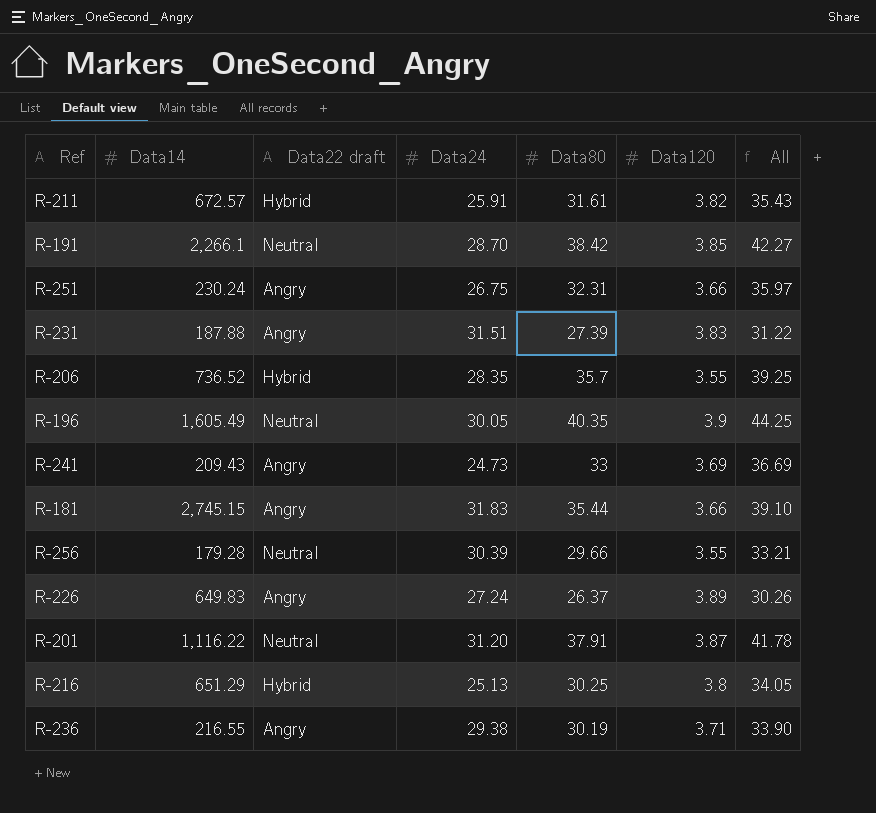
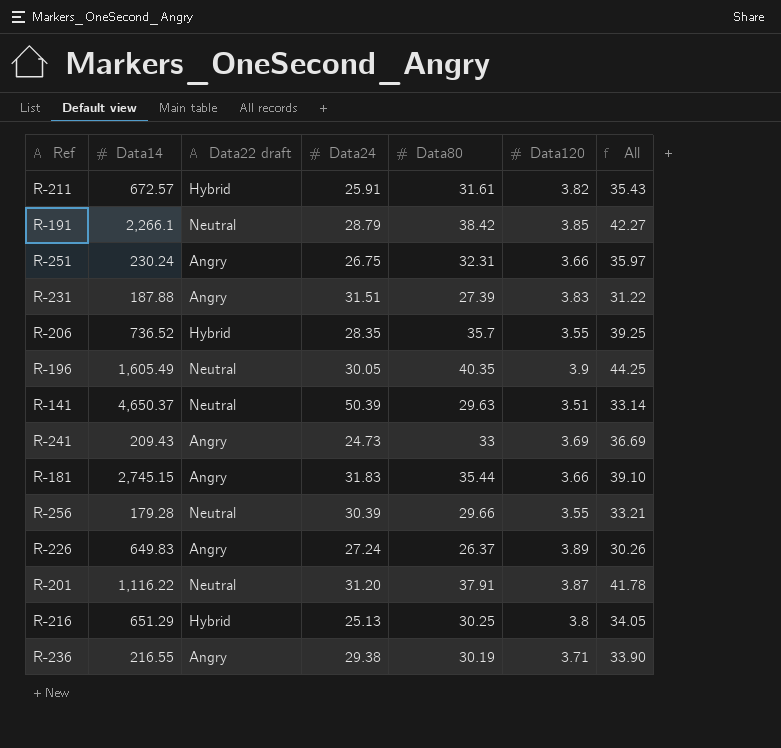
R-191 | Data24: 28.70 -> 28.79
row R-141: none -> 4,650.37 | Neutral | 50.39 | 29.63 | 3.51 | 33.14

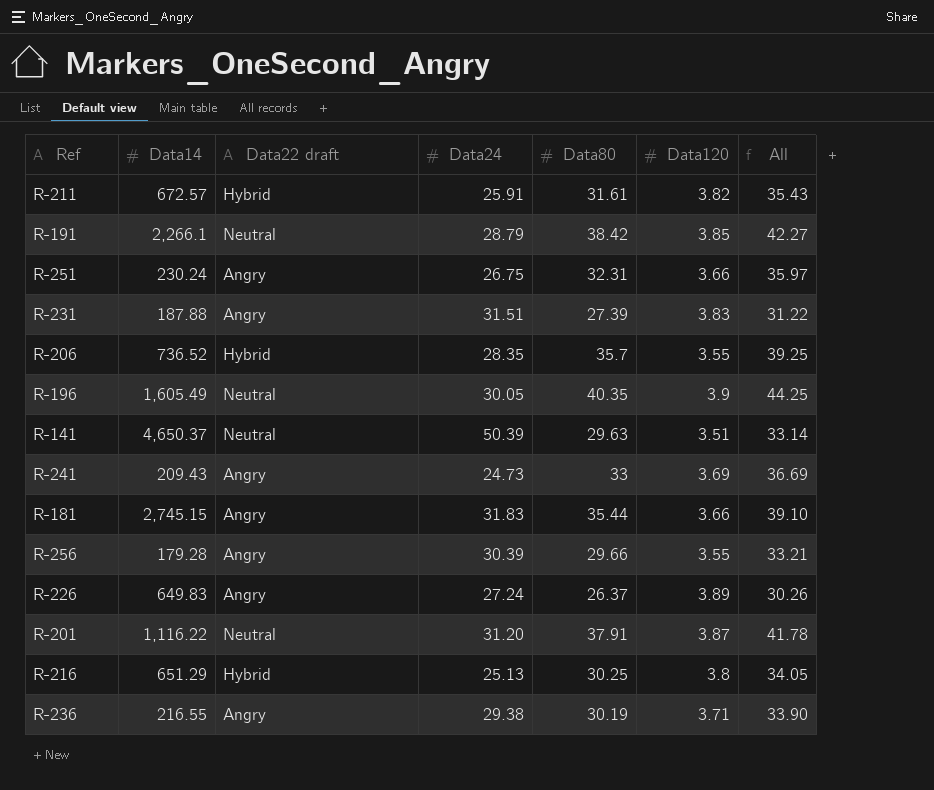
R-256 | Data22 draft: Neutral -> Angry

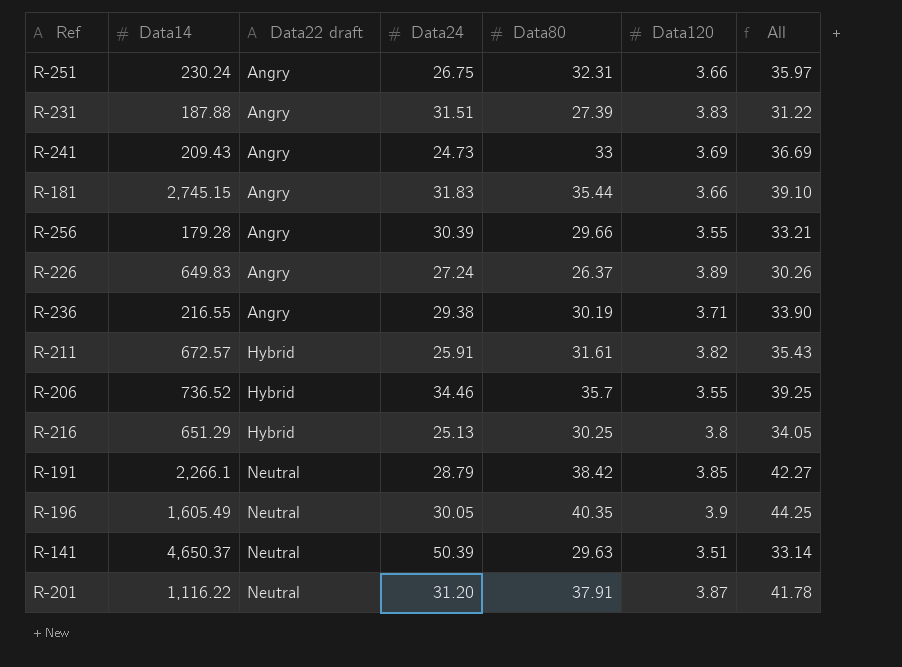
row order: none -> Data22 draft ascending
R-206 | Data24: 28.35 -> 34.46

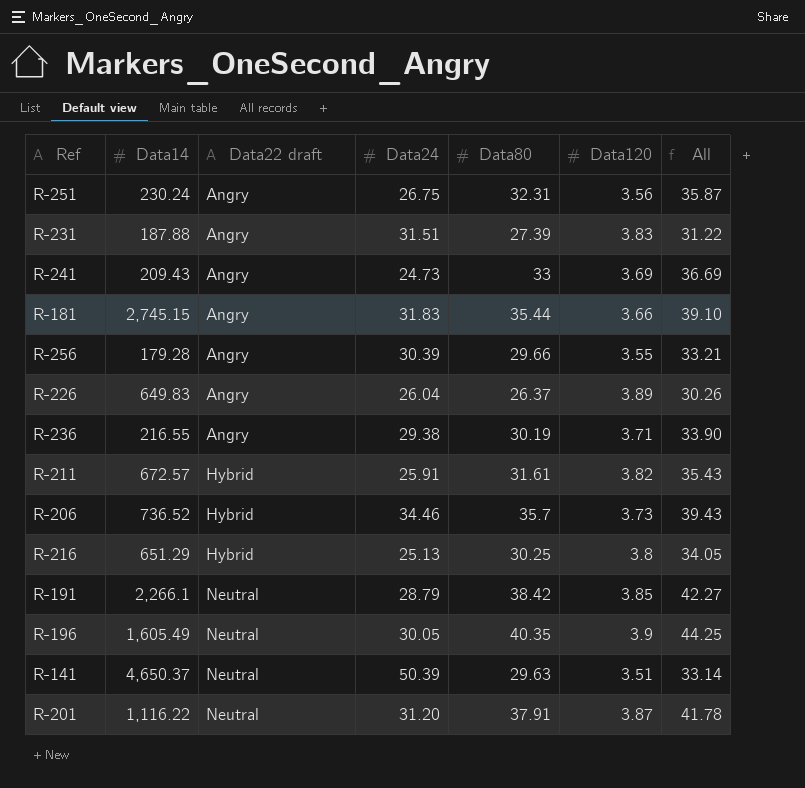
R-251 | Data120: 3.66 -> 3.56
R-251 | All: 35.97 -> 35.87
R-226 | Data24: 27.24 -> 26.04
R-206 | Data120: 3.55 -> 3.73
R-206 | All: 39.25 -> 39.43

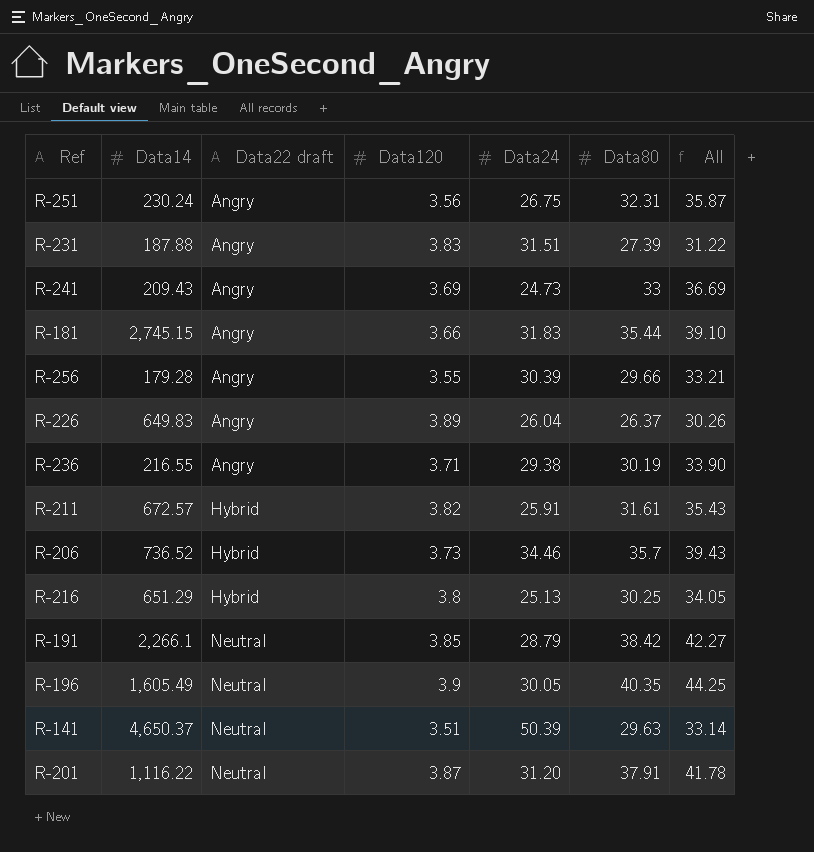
column Data120 | position: 6 -> 4

